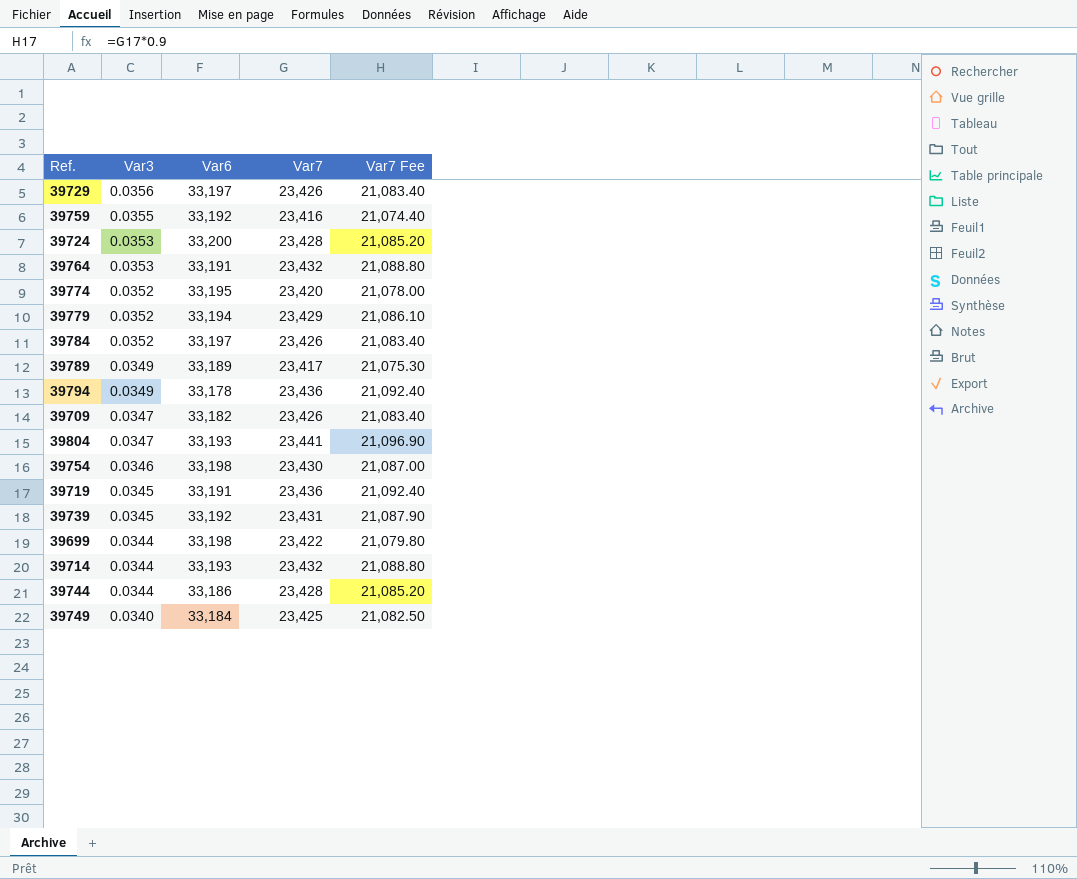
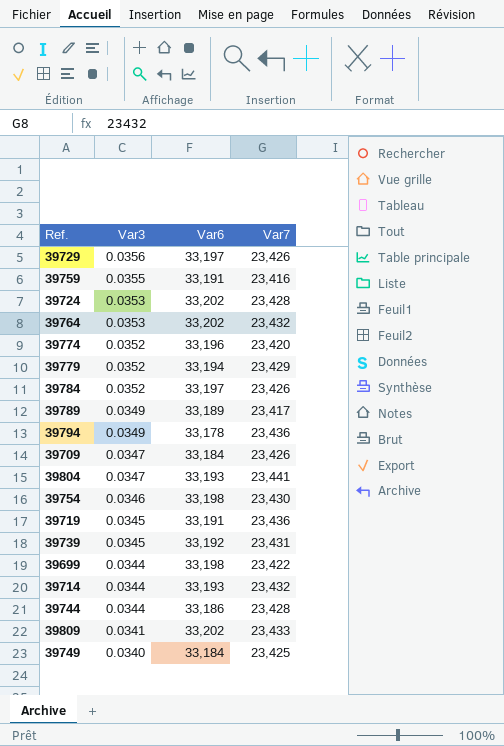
column Var7 Fee | formula: [Var7] * 0.9 -> none
39759 | Var6: 33,192 -> 33,191
39724 | Var6: 33,200 -> 33,202
39764 | Var6: 33,191 -> 33,202
39774 | Var6: 33,195 -> 33,196
39709 | Var6: 33,182 -> 33,184
row 39809: none -> 0.0341 | 33,202 | 23,433

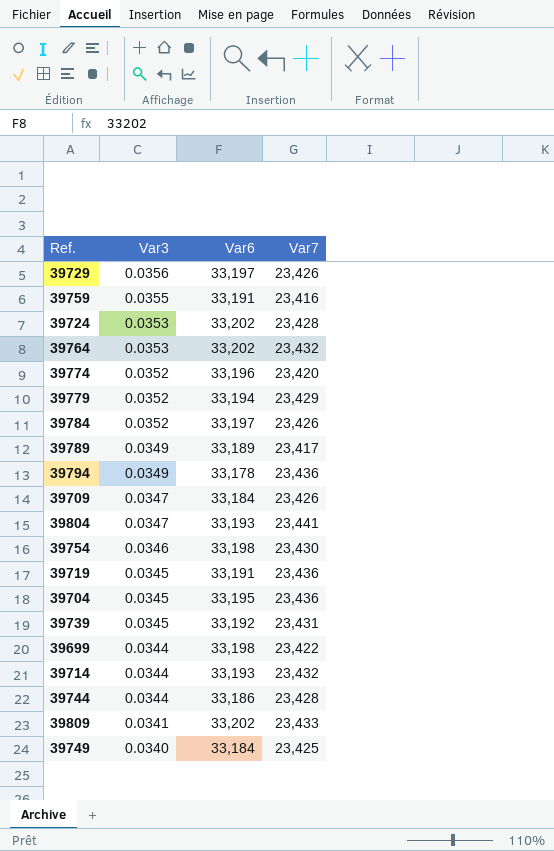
row 39704: none -> 0.0345 | 33,195 | 23,436

